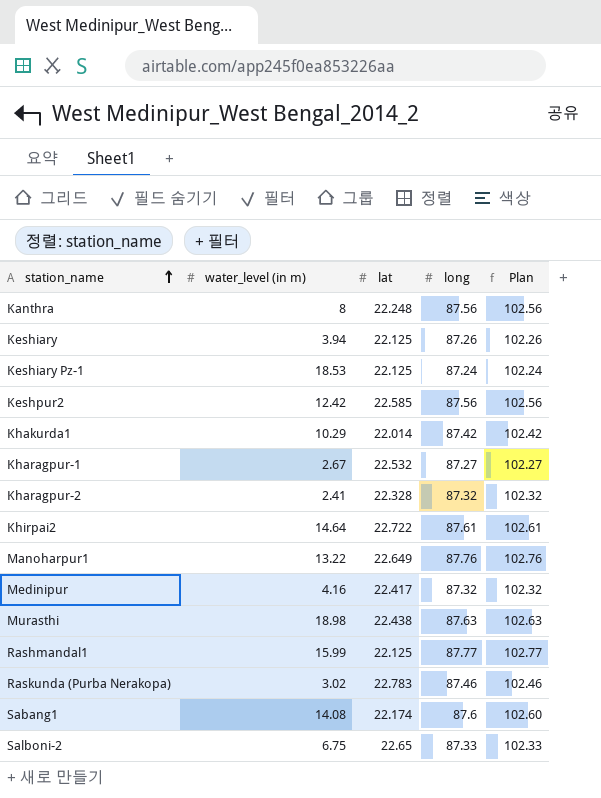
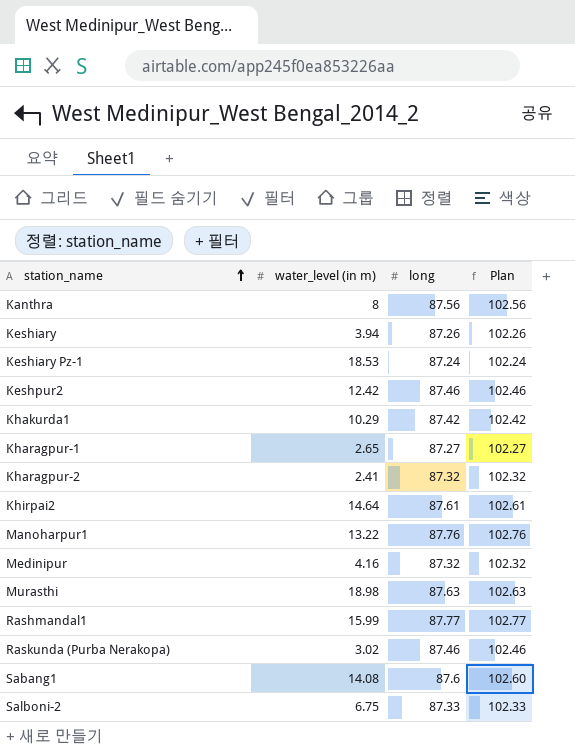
column lat | position: 3 -> none
Keshpur2 | long: 87.56 -> 87.46
Keshpur2 | Plan: 102.56 -> 102.46
Kharagpur-1 | water_level (in m): 2.67 -> 2.65

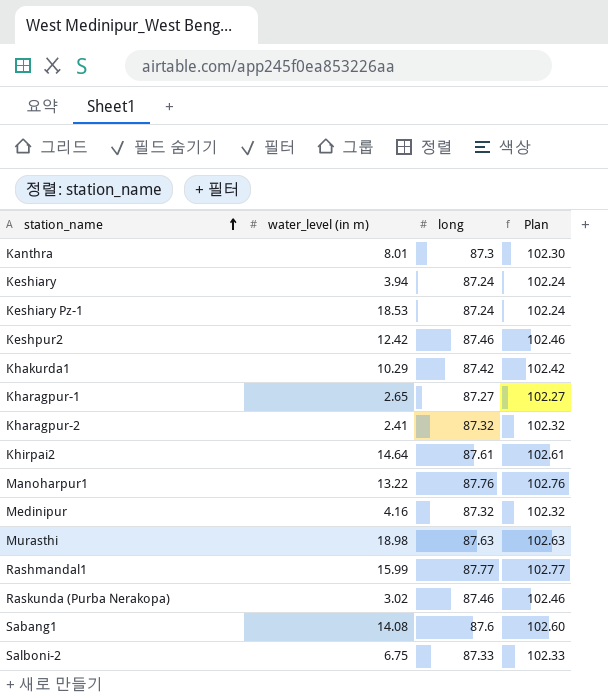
Kanthra | water_level (in m): 8 -> 8.01
Kanthra | long: 87.56 -> 87.3
Kanthra | Plan: 102.56 -> 102.30
Keshiary | long: 87.26 -> 87.24
Keshiary | Plan: 102.26 -> 102.24

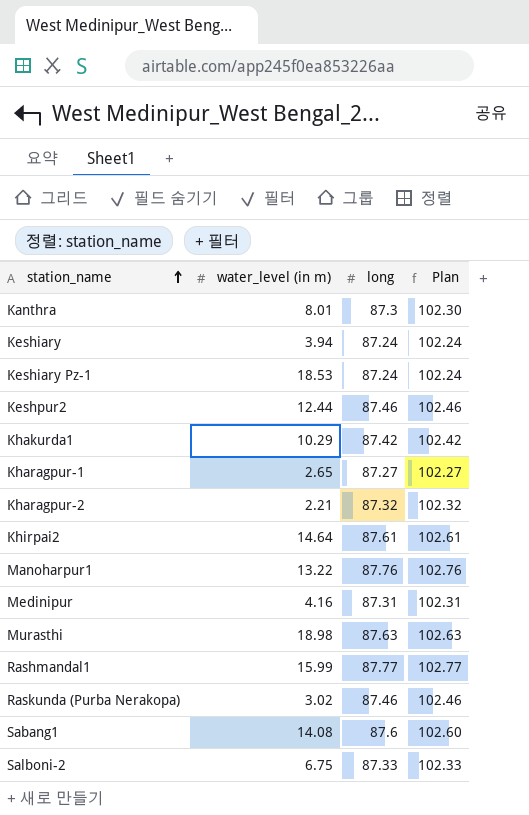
Keshpur2 | water_level (in m): 12.42 -> 12.44
Kharagpur-2 | water_level (in m): 2.41 -> 2.21
Medinipur | long: 87.32 -> 87.31
Medinipur | Plan: 102.32 -> 102.31

